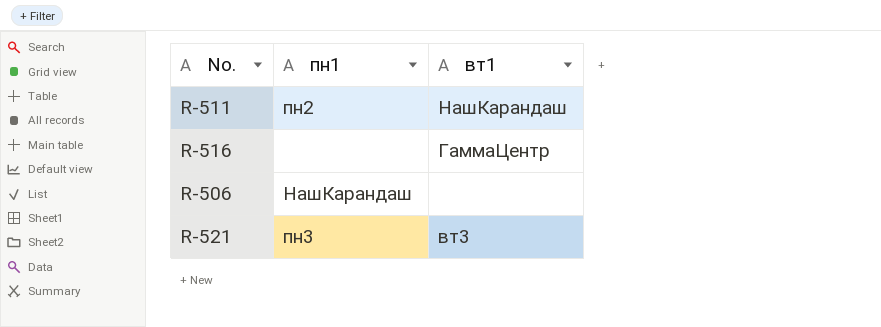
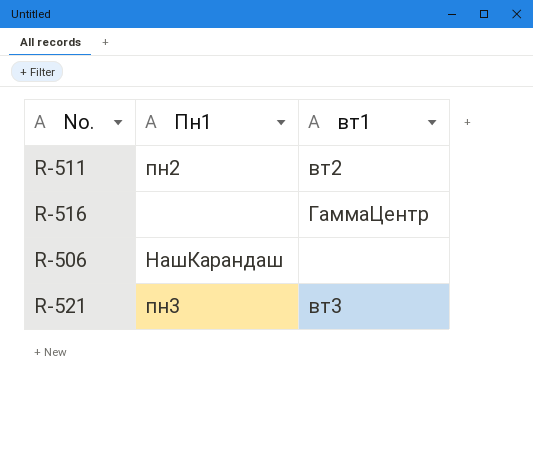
column name: пн1 -> Пн1
R-511 | вт1: НашКарандаш -> вт2

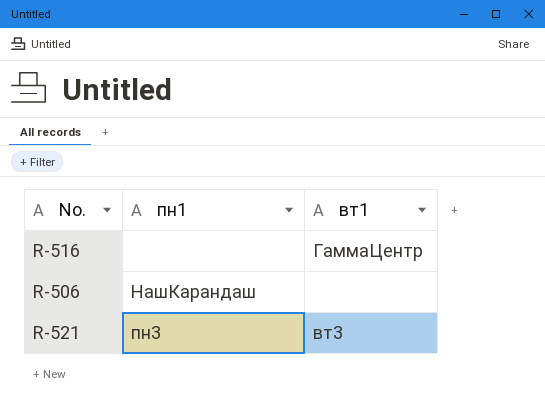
column name: Пн1 -> пн1
row R-511: пн2 | вт2 -> none

